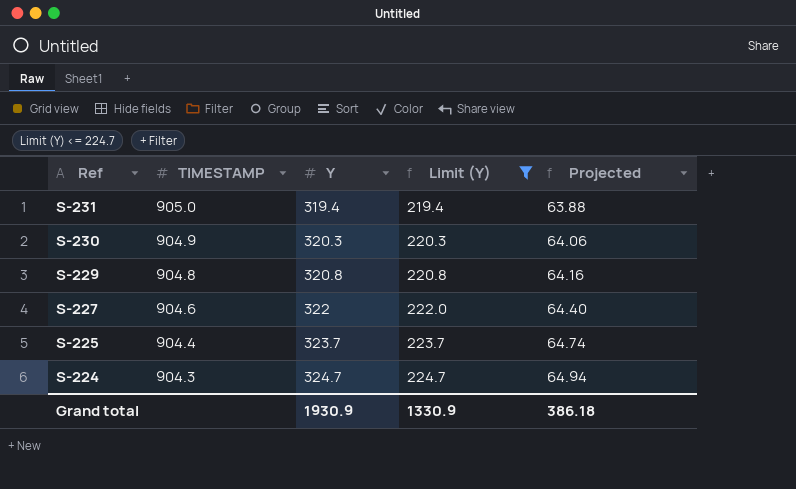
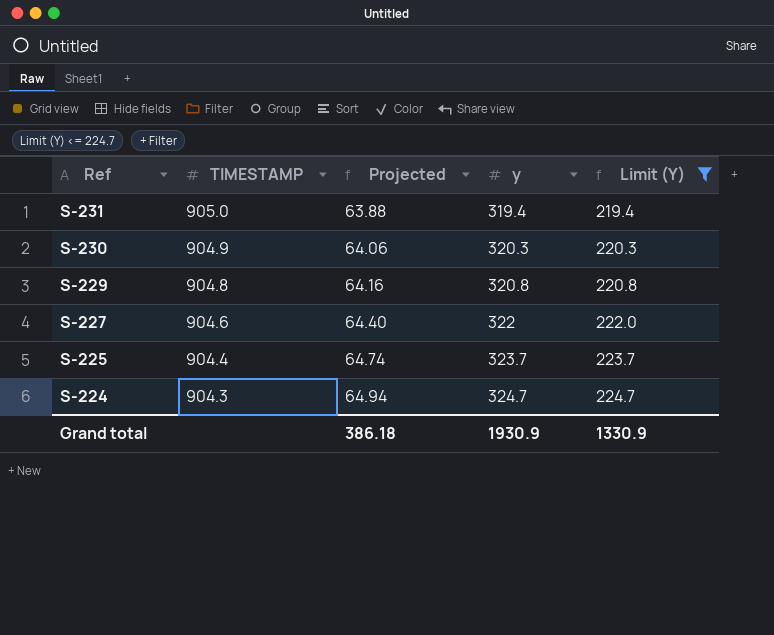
column Projected | position: 5 -> 3
column name: Y -> y

